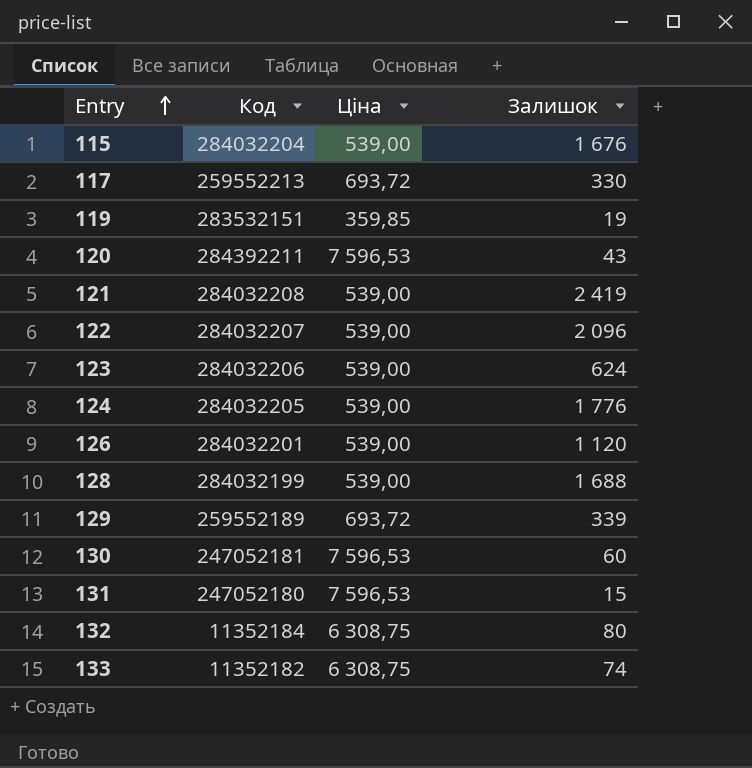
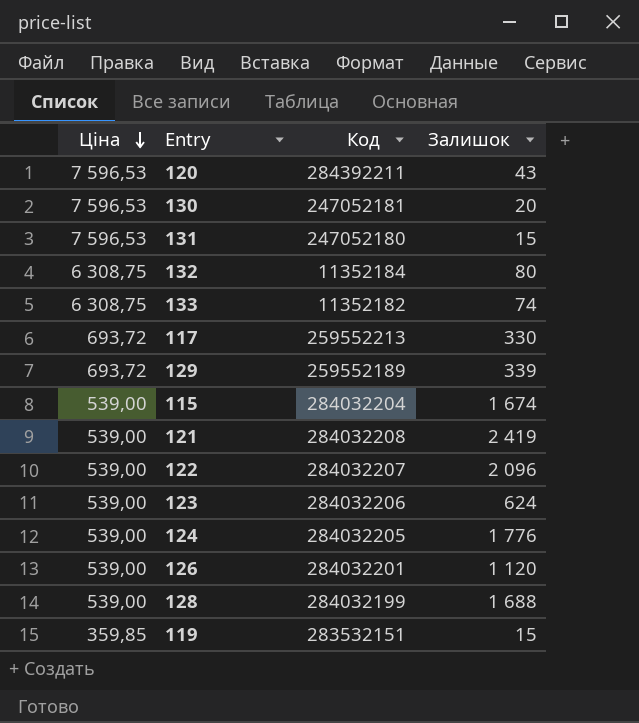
row order: Entry ascending -> Ціна descending
column Ціна | position: 3 -> 1
130 | Залишок: 60 -> 20
115 | Залишок: 1 676 -> 1 674
119 | Залишок: 19 -> 15

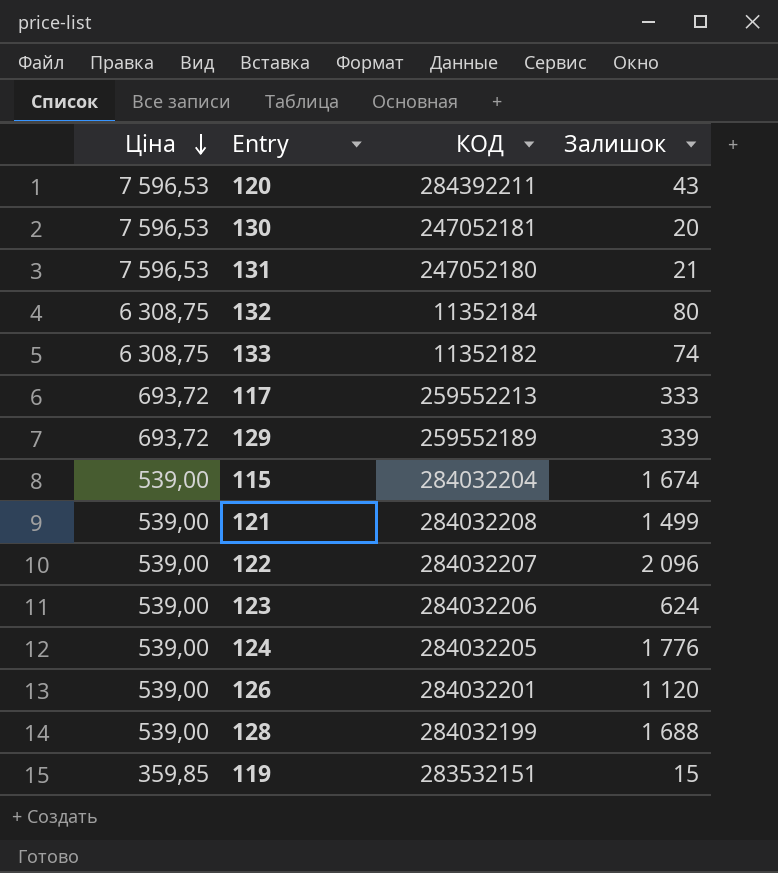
column name: Код -> КОД
131 | Залишок: 15 -> 21
117 | Залишок: 330 -> 333
121 | Залишок: 2 419 -> 1 499

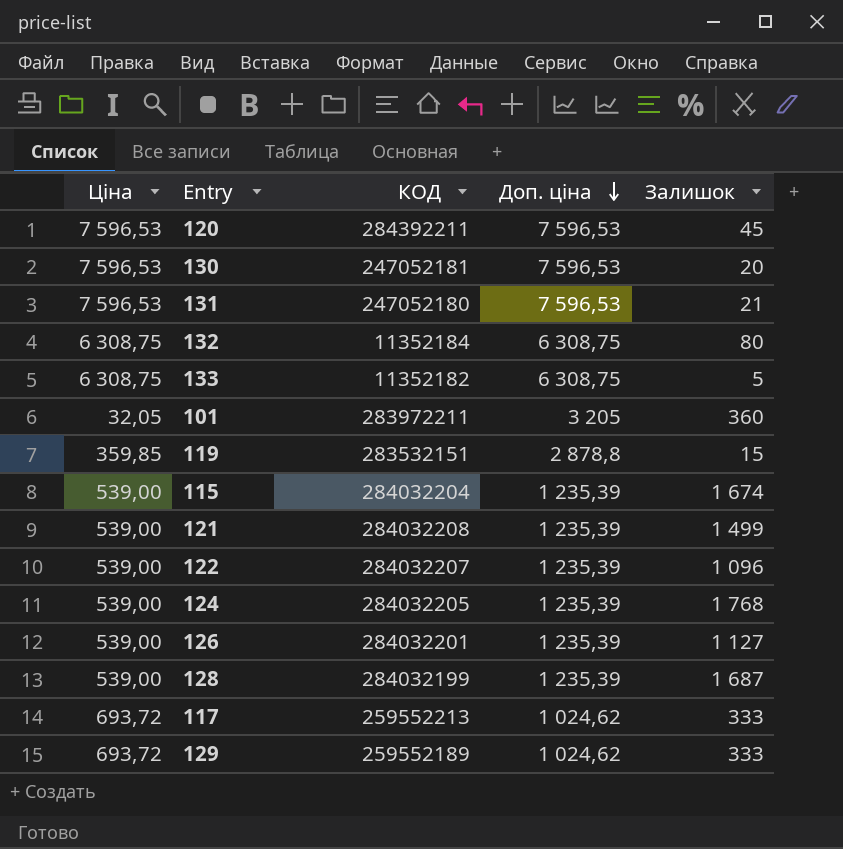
row order: Ціна descending -> Доп. ціна descending
column Доп. ціна | position: none -> 4
row 123: 539,00 | 284032206 | 624 -> none
120 | Залишок: 43 -> 45
133 | Залишок: 74 -> 5
row 101: none -> 32,05 | 283972211 | 3 205 | 360
122 | Залишок: 2 096 -> 1 096
124 | Залишок: 1 776 -> 1 768
126 | Залишок: 1 120 -> 1 127
128 | Залишок: 1 688 -> 1 687
129 | Залишок: 339 -> 333

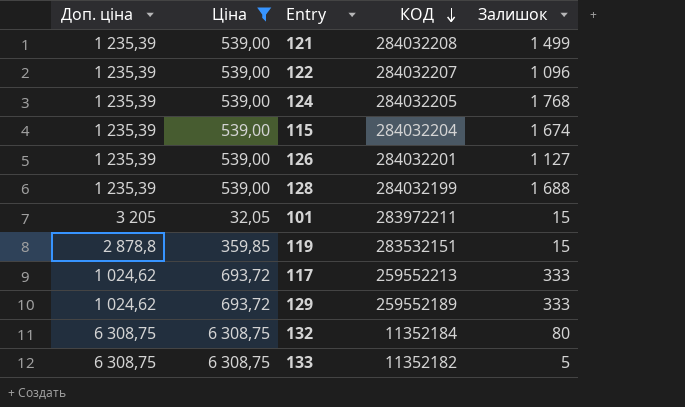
filter: none -> Ціна != 7 596,53
row order: Доп. ціна descending -> КОД descending
column Доп. ціна | position: 4 -> 1
128 | Залишок: 1 687 -> 1 688
101 | Залишок: 360 -> 15

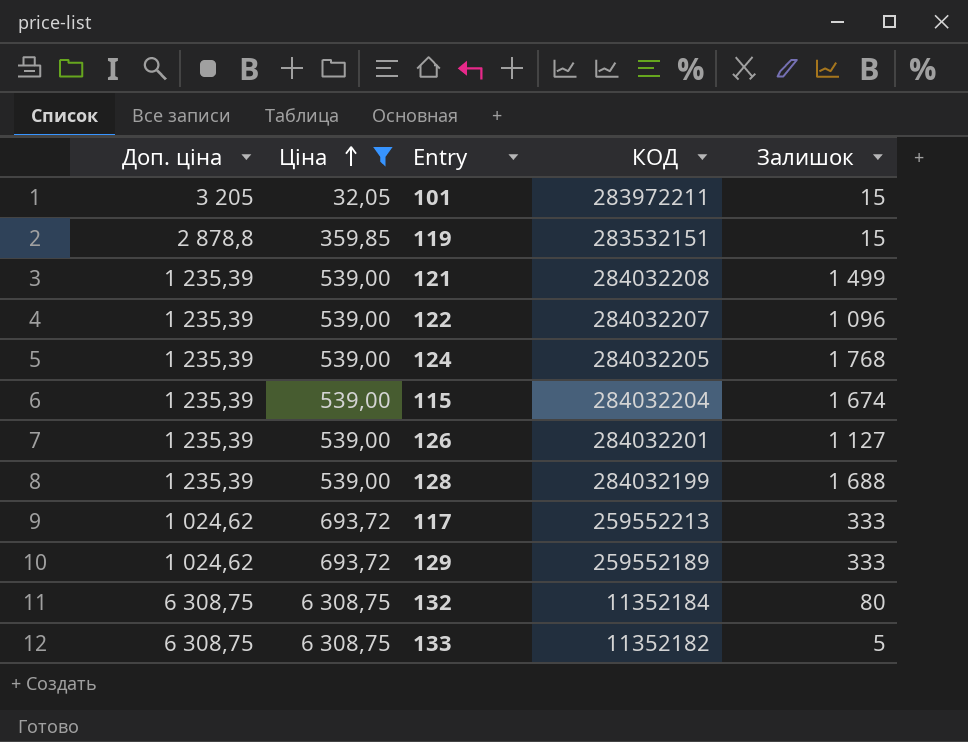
row order: КОД descending -> Ціна ascending

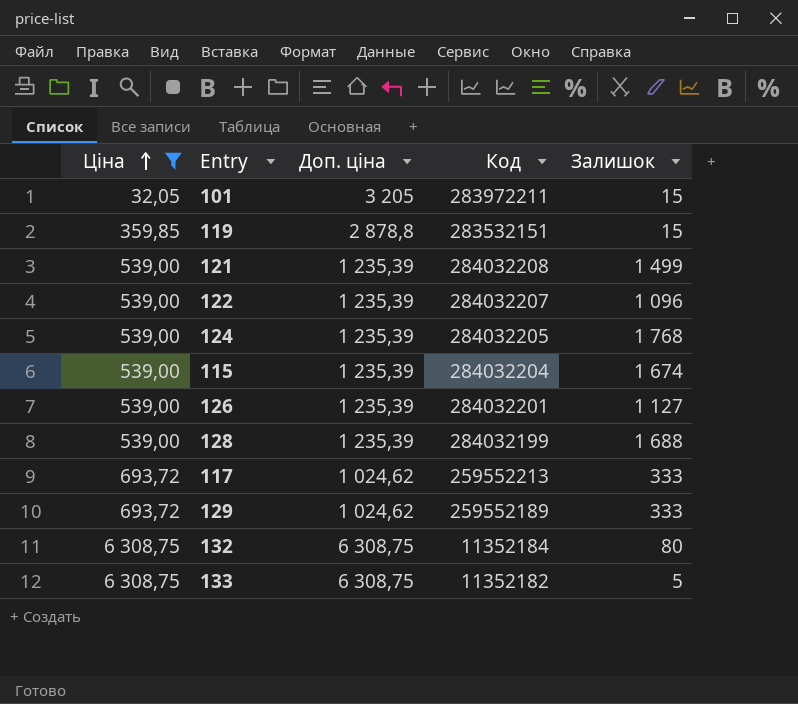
column Доп. ціна | position: 1 -> 3
column name: КОД -> Код

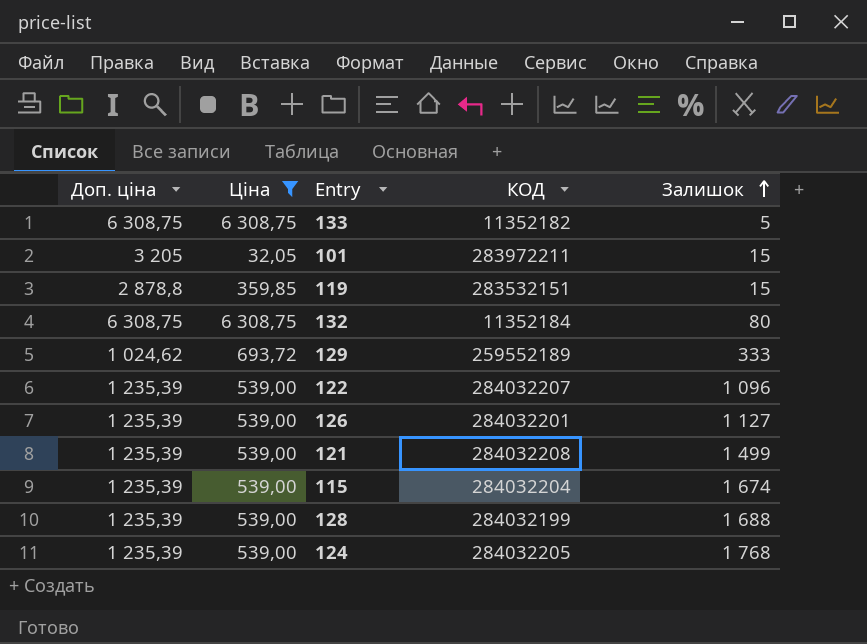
row order: Ціна ascending -> Залишок ascending
column Доп. ціна | position: 3 -> 1
column name: Код -> КОД
row 117: 693,72 | 1 024,62 | 259552213 | 333 -> none

